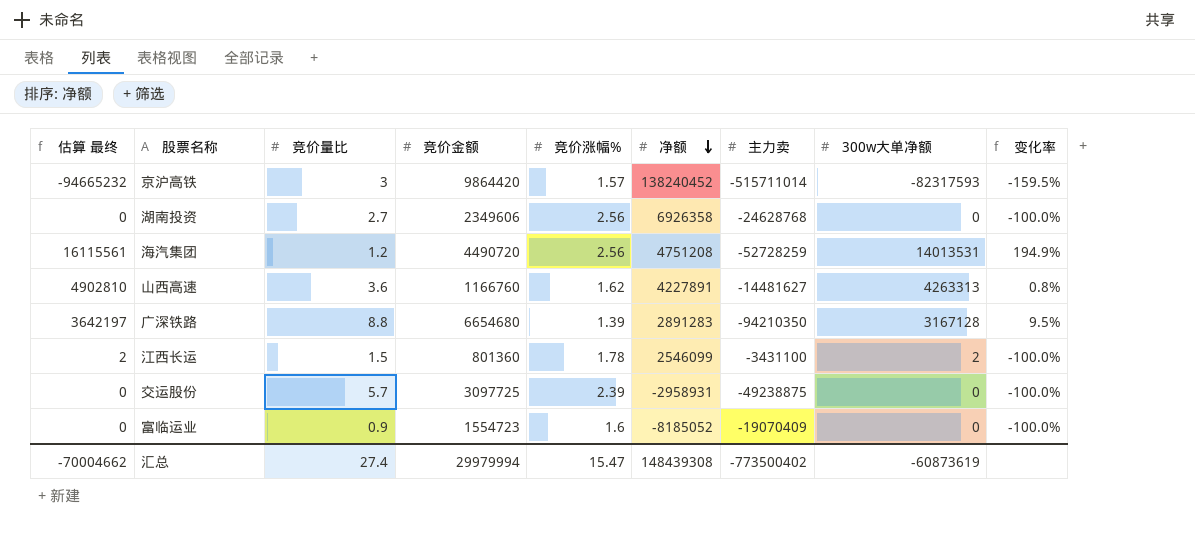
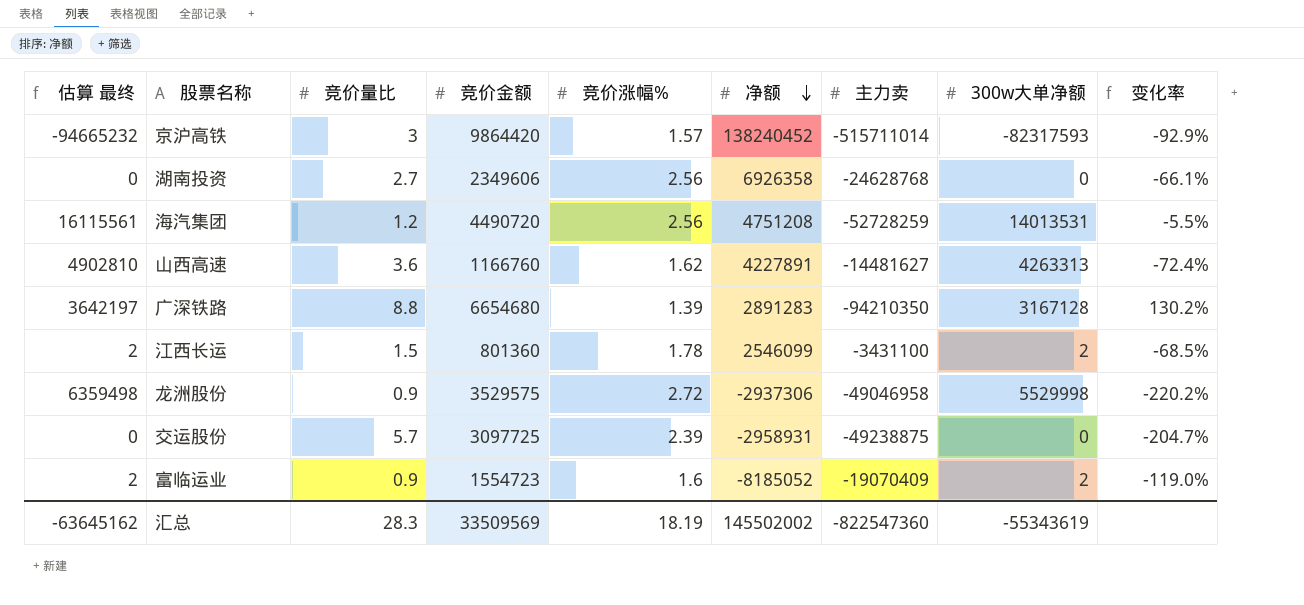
column 变化率 | formula: ([300w大单净额] - [净额]) / [净额] -> ([竞价金额] - [净额]) / [净额]
row 龙洲股份: none -> 6359498 | 0.9 | 3529575 | 2.72 | -2937306 | -49046958 | 5529998 | -220.2%
富临运业 | 估算 最终: 0 -> 2
富临运业 | 300w大单净额: 0 -> 2
汇总 | 估算 最终: -70004662 -> -63645162
汇总 | 竞价量比: 27.4 -> 28.3
汇总 | 竞价金额: 29979994 -> 33509569
汇总 | 竞价涨幅%: 15.47 -> 18.19
汇总 | 净额: 148439308 -> 145502002
汇总 | 主力卖: -773500402 -> -822547360
汇总 | 300w大单净额: -60873619 -> -55343619

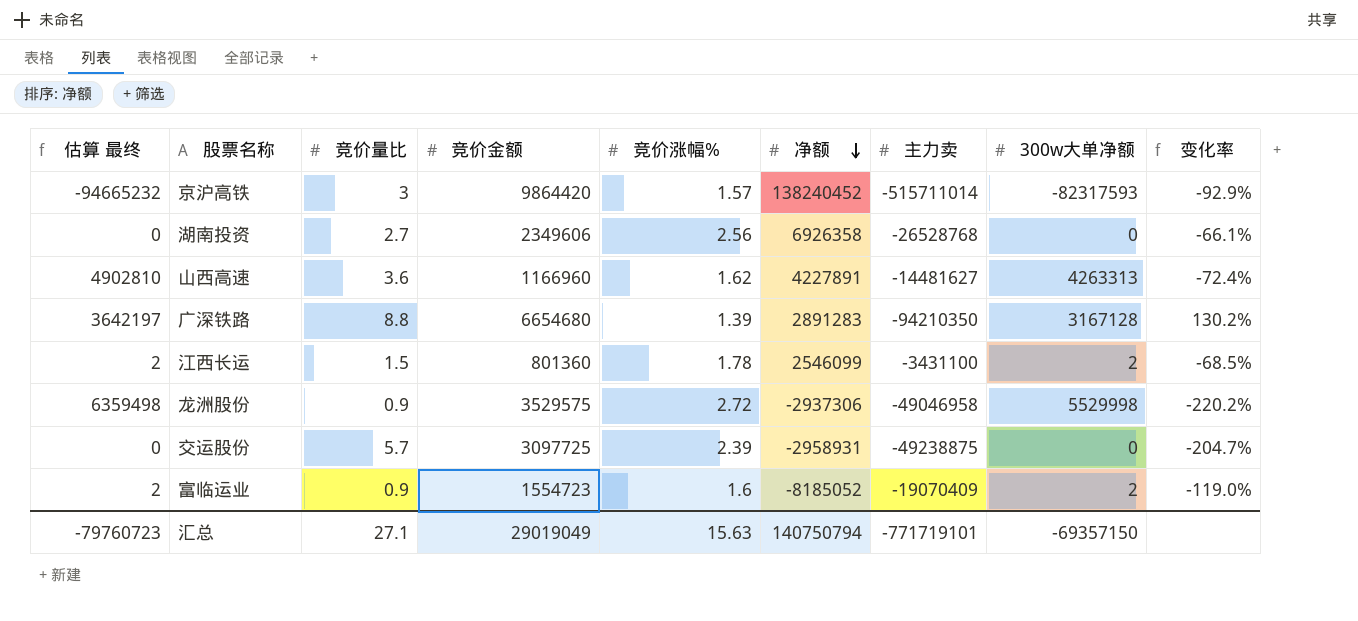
row 海汽集团: 16115561 | 1.2 | 4490720 | 2.56 | 4751208 | -52728259 | 14013531 | -5.5% -> none
湖南投资 | 主力卖: -24628768 -> -26528768
山西高速 | 竞价金额: 1166760 -> 1166960
汇总 | 估算 最终: -63645162 -> -79760723
汇总 | 竞价量比: 28.3 -> 27.1
汇总 | 竞价金额: 33509569 -> 29019049
汇总 | 竞价涨幅%: 18.19 -> 15.63
汇总 | 净额: 145502002 -> 140750794
汇总 | 主力卖: -822547360 -> -771719101
汇总 | 300w大单净额: -55343619 -> -69357150

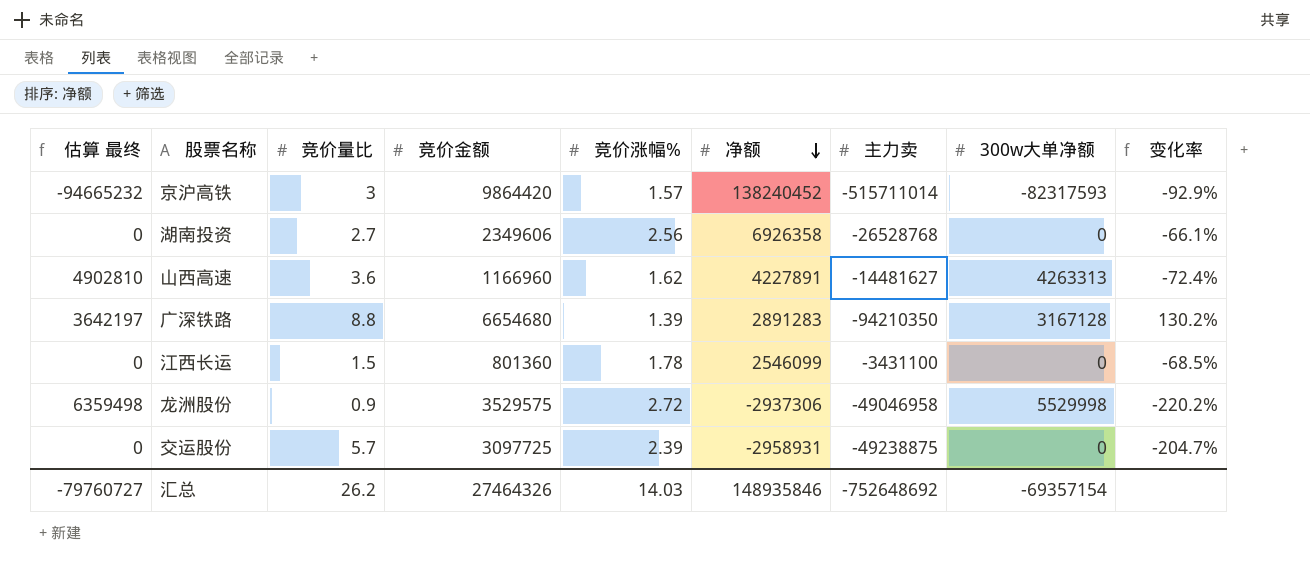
row 富临运业: 2 | 0.9 | 1554723 | 1.6 | -8185052 | -19070409 | 2 | -119.0% -> none
江西长运 | 估算 最终: 2 -> 0
江西长运 | 300w大单净额: 2 -> 0
汇总 | 估算 最终: -79760723 -> -79760727
汇总 | 竞价量比: 27.1 -> 26.2
汇总 | 竞价金额: 29019049 -> 27464326
汇总 | 竞价涨幅%: 15.63 -> 14.03
汇总 | 净额: 140750794 -> 148935846
汇总 | 主力卖: -771719101 -> -752648692
汇总 | 300w大单净额: -69357150 -> -69357154

